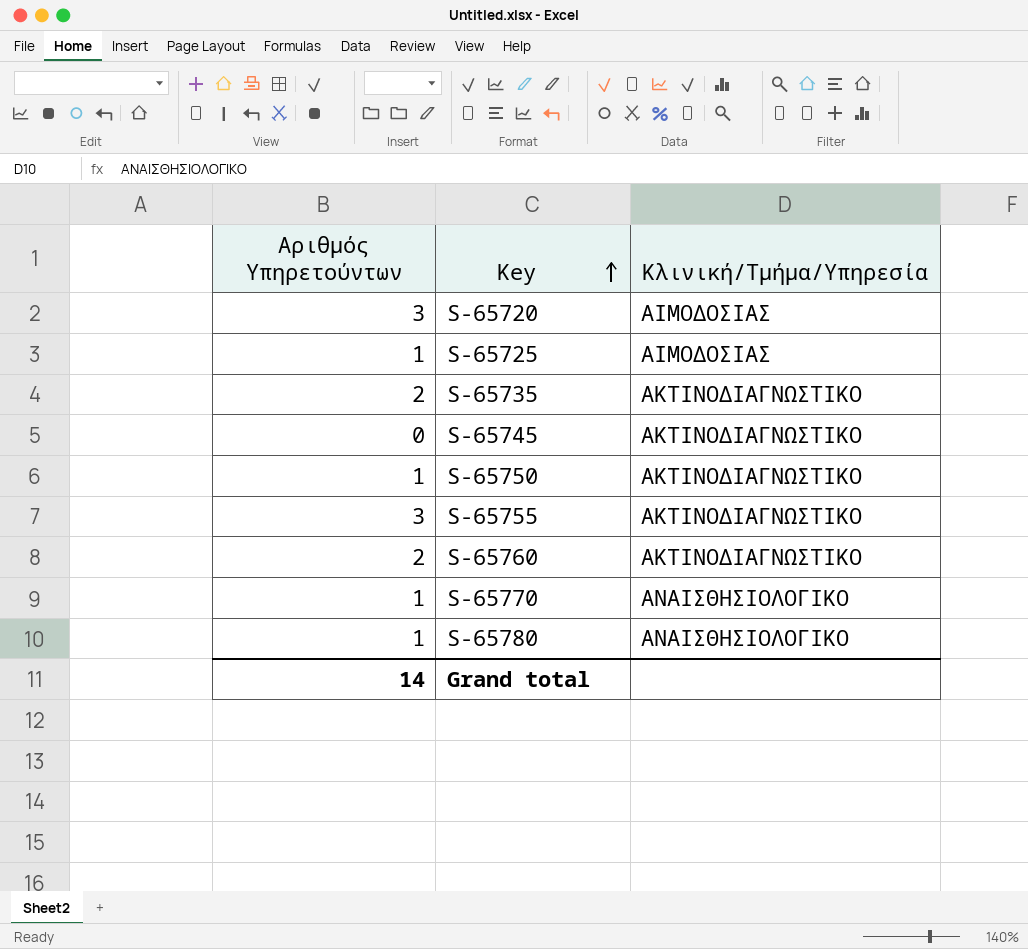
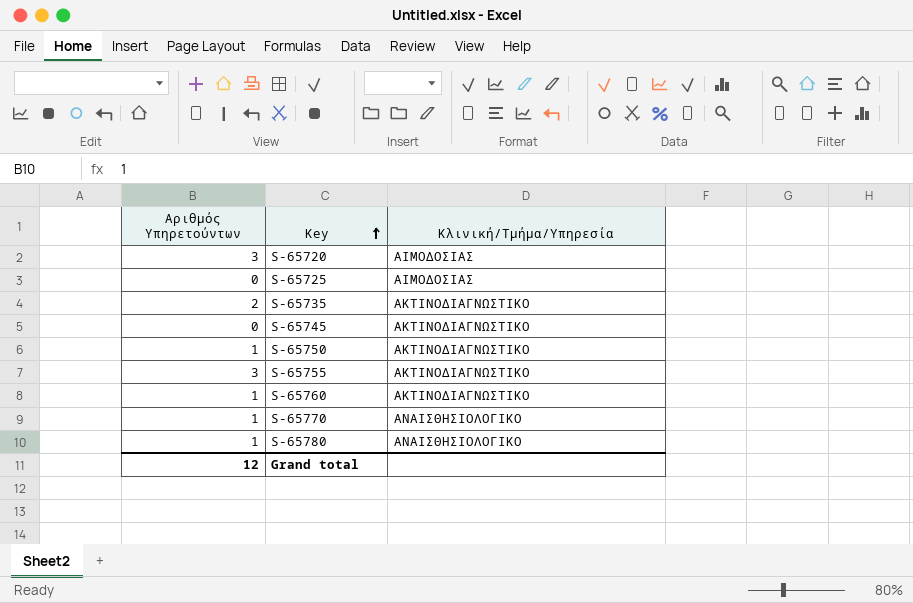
S-65725 | Αριθμός Υπηρετούντων: 1 -> 0
S-65760 | Αριθμός Υπηρετούντων: 2 -> 1
Grand total | Αριθμός Υπηρετούντων: 14 -> 12

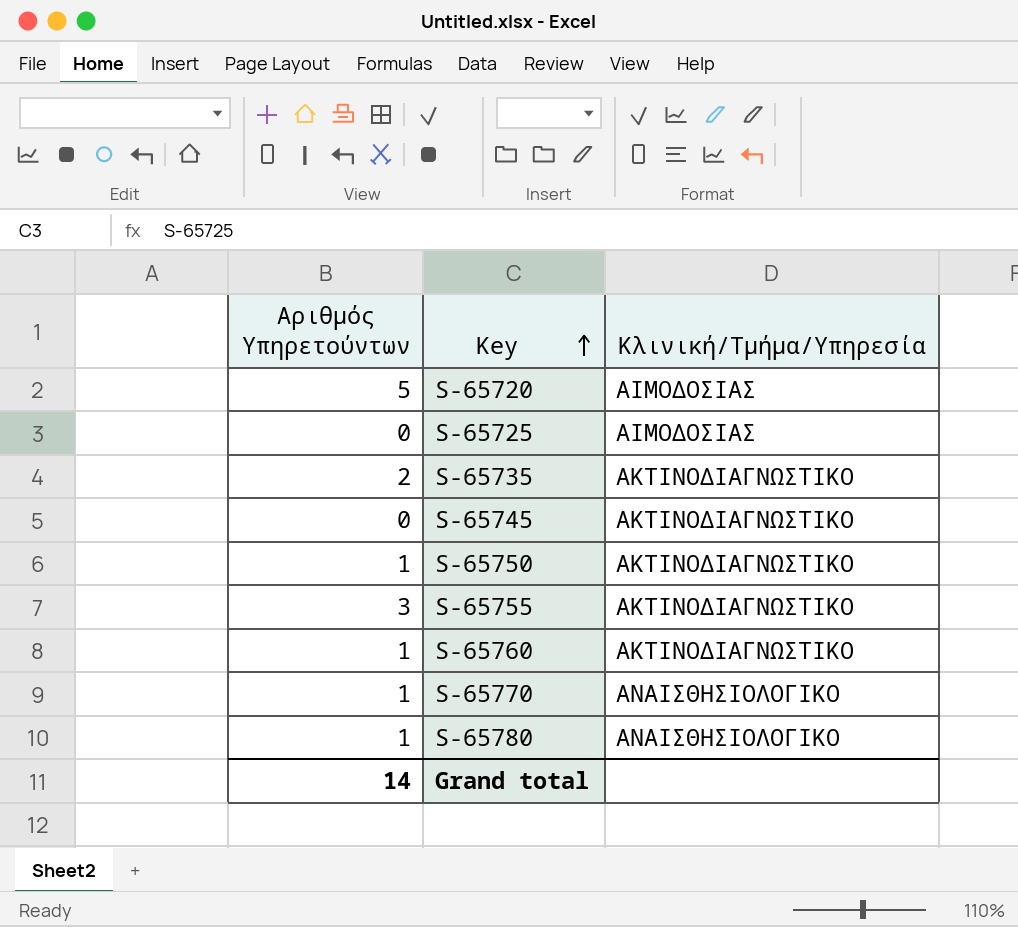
S-65720 | Αριθμός Υπηρετούντων: 3 -> 5
Grand total | Αριθμός Υπηρετούντων: 12 -> 14

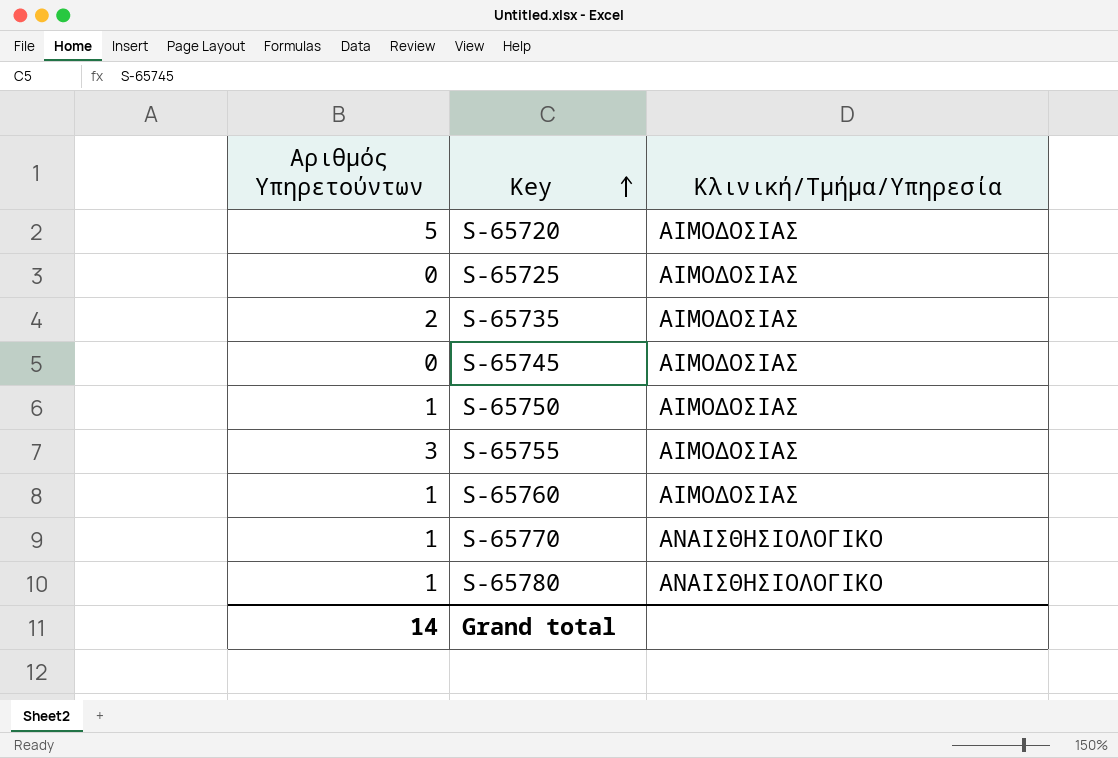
S-65735 | Κλινική/Τμήμα/Υπηρεσία: ΑΚΤΙΝΟΔΙΑΓΝΩΣΤΙΚΟ -> ΑΙΜΟΔΟΣΙΑΣ
S-65745 | Κλινική/Τμήμα/Υπηρεσία: ΑΚΤΙΝΟΔΙΑΓΝΩΣΤΙΚΟ -> ΑΙΜΟΔΟΣΙΑΣ
S-65750 | Κλινική/Τμήμα/Υπηρεσία: ΑΚΤΙΝΟΔΙΑΓΝΩΣΤΙΚΟ -> ΑΙΜΟΔΟΣΙΑΣ
S-65755 | Κλινική/Τμήμα/Υπηρεσία: ΑΚΤΙΝΟΔΙΑΓΝΩΣΤΙΚΟ -> ΑΙΜΟΔΟΣΙΑΣ
S-65760 | Κλινική/Τμήμα/Υπηρεσία: ΑΚΤΙΝΟΔΙΑΓΝΩΣΤΙΚΟ -> ΑΙΜΟΔΟΣΙΑΣ

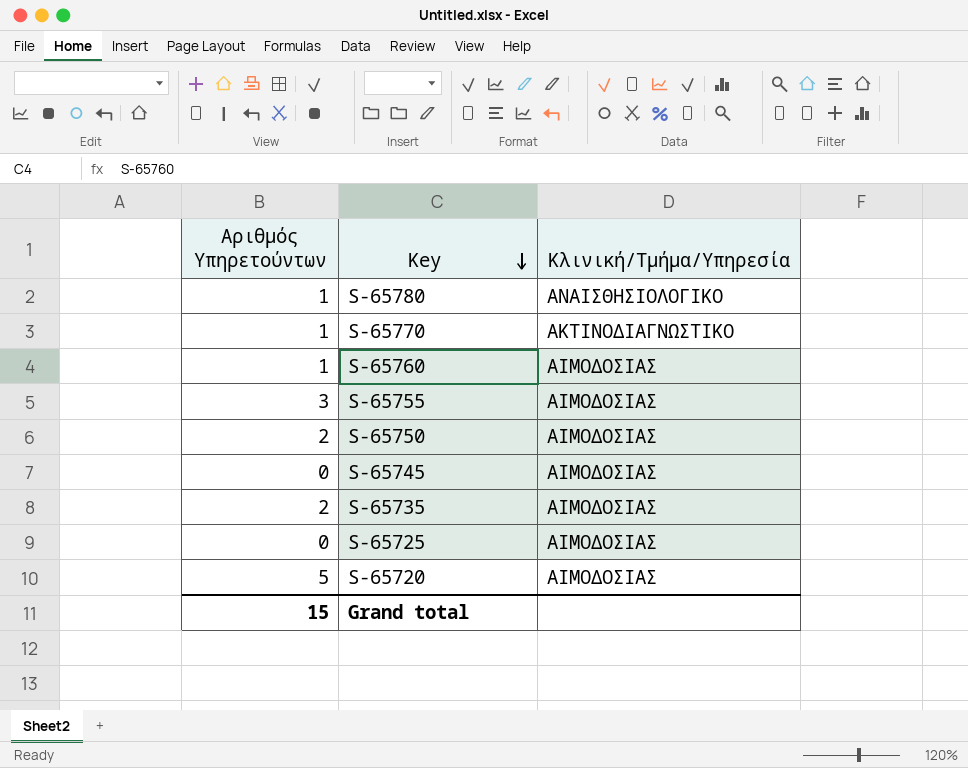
row order: Key ascending -> Key descending
S-65770 | Κλινική/Τμήμα/Υπηρεσία: ΑΝΑΙΣΘΗΣΙΟΛΟΓΙΚΟ -> ΑΚΤΙΝΟΔΙΑΓΝΩΣΤΙΚΟ
S-65750 | Αριθμός Υπηρετούντων: 1 -> 2
Grand total | Αριθμός Υπηρετούντων: 14 -> 15

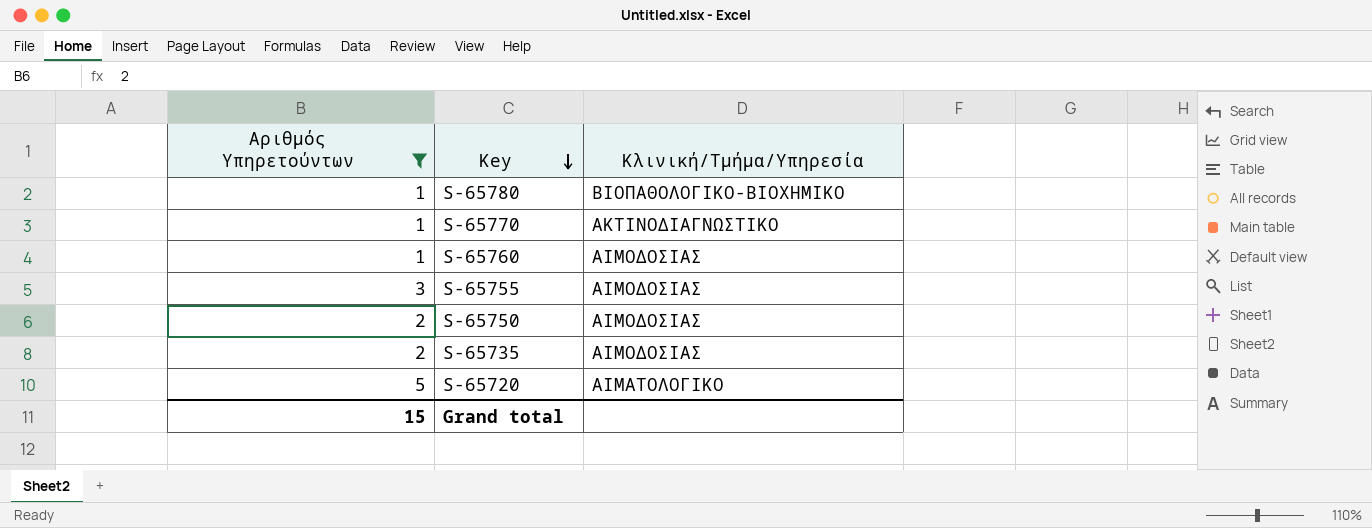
filter: none -> Αριθμός Υπηρετούντων != 0
S-65780 | Κλινική/Τμήμα/Υπηρεσία: ΑΝΑΙΣΘΗΣΙΟΛΟΓΙΚΟ -> ΒΙΟΠΑΘΟΛΟΓΙΚΟ-ΒΙΟΧΗΜΙΚΟ
S-65720 | Κλινική/Τμήμα/Υπηρεσία: ΑΙΜΟΔΟΣΙΑΣ -> ΑΙΜΑΤΟΛΟΓΙΚΟ

